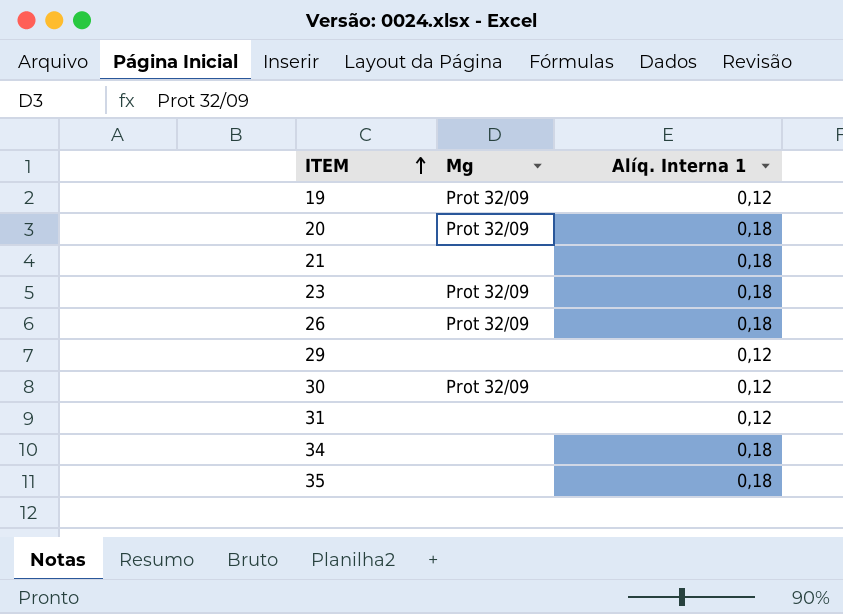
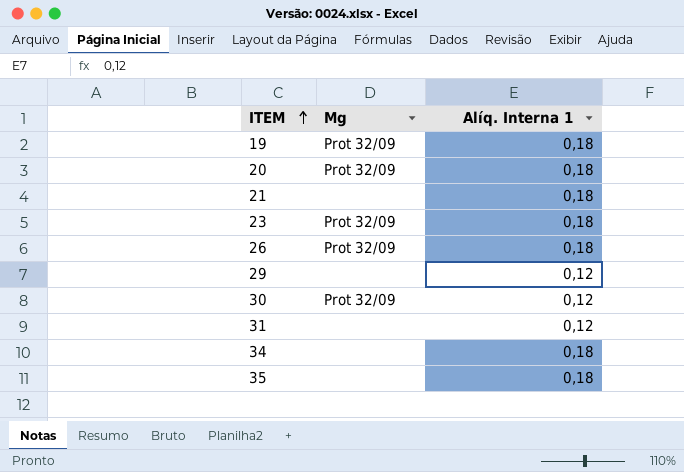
19 | Alíq. Interna 1: 0,12 -> 0,18

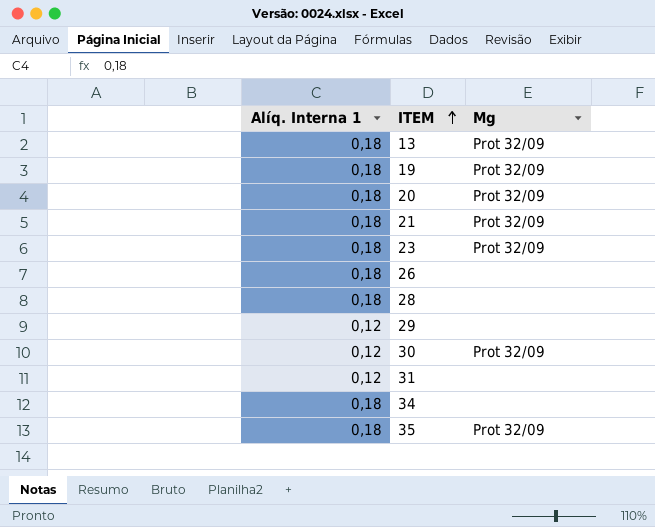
column Alíq. Interna 1 | position: 3 -> 1
row 13: none -> 0,18 | Prot 32/09
21 | Mg: none -> Prot 32/09
26 | Mg: Prot 32/09 -> none
row 28: none -> 0,18 | none
35 | Mg: none -> Prot 32/09

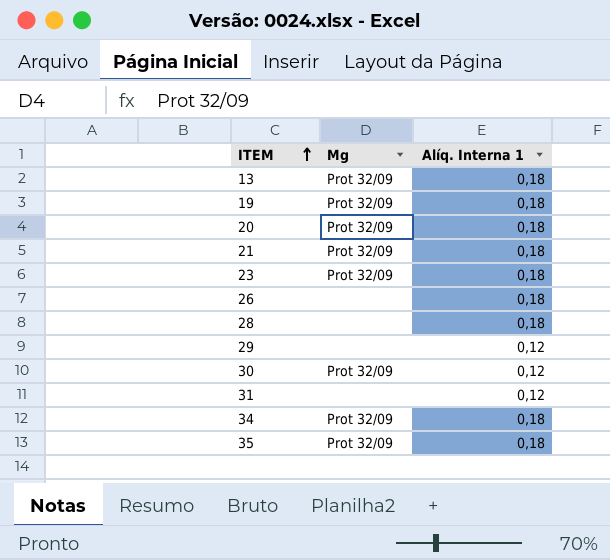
column Alíq. Interna 1 | position: 1 -> 3
34 | Mg: none -> Prot 32/09

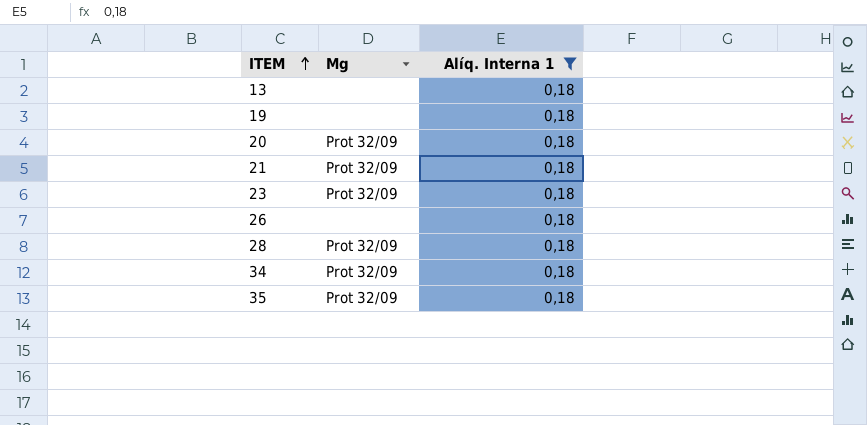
filter: none -> Alíq. Interna 1 = 0,18
13 | Mg: Prot 32/09 -> none
19 | Mg: Prot 32/09 -> none
28 | Mg: none -> Prot 32/09

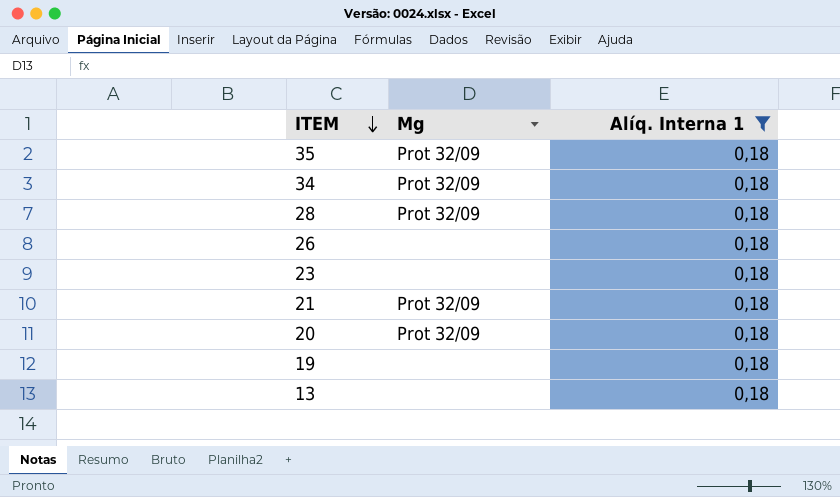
row order: ITEM ascending -> ITEM descending
23 | Mg: Prot 32/09 -> none

